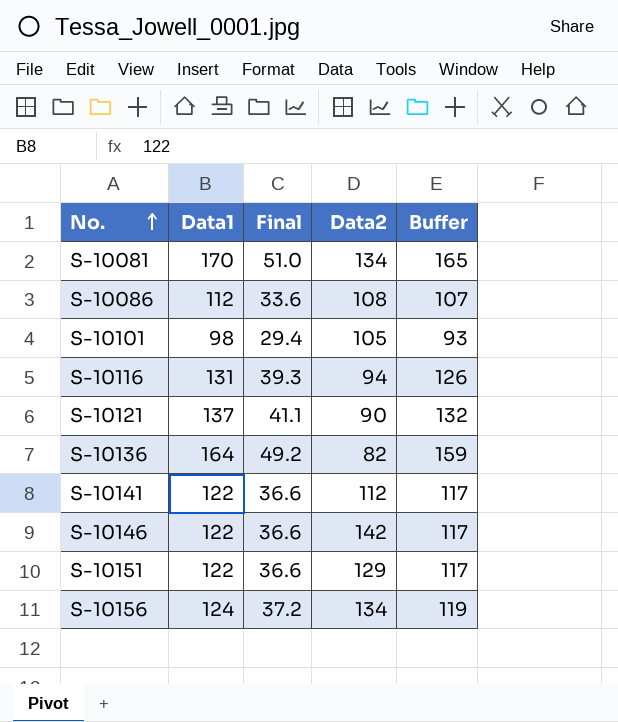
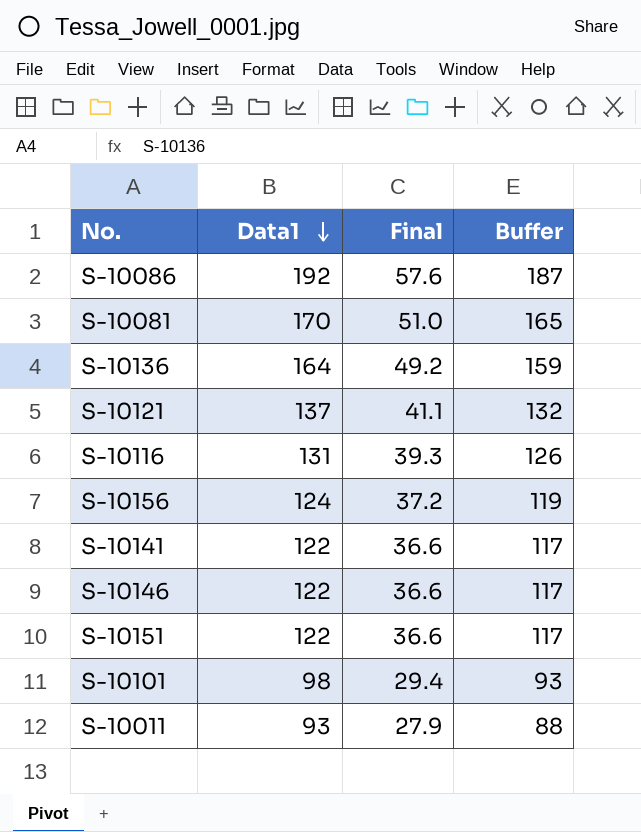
row order: No. ascending -> Data1 descending
column Data2 | position: 4 -> none
S-10086 | Data1: 112 -> 192
S-10086 | Final: 33.6 -> 57.6
S-10086 | Buffer: 107 -> 187
row S-10011: none -> 93 | 27.9 | 88

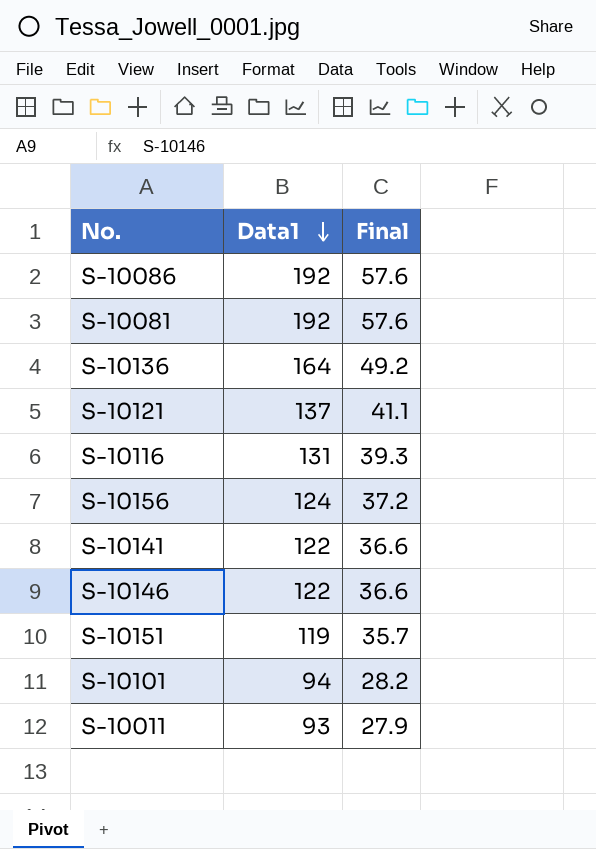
column Buffer | formula: [Data1] - 5 -> none
S-10081 | Data1: 170 -> 192
S-10081 | Final: 51.0 -> 57.6
S-10151 | Data1: 122 -> 119
S-10151 | Final: 36.6 -> 35.7
S-10101 | Data1: 98 -> 94
S-10101 | Final: 29.4 -> 28.2

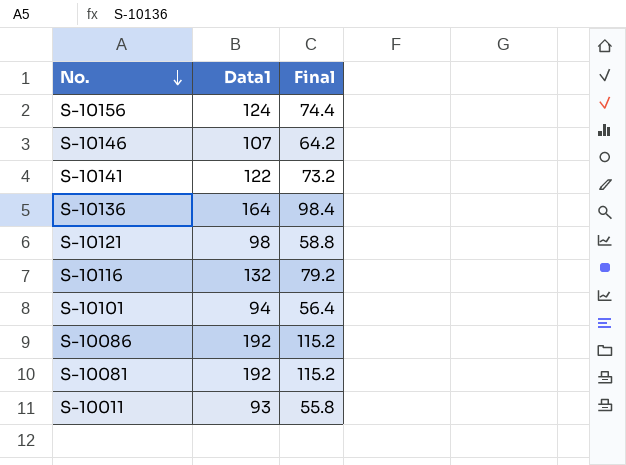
row order: Data1 descending -> No. descending
column Final | formula: [Data1] * 0.3 -> [Data1] * 0.6
row S-10151: 119 | 35.7 -> none
S-10146 | Data1: 122 -> 107
S-10121 | Data1: 137 -> 98
S-10116 | Data1: 131 -> 132

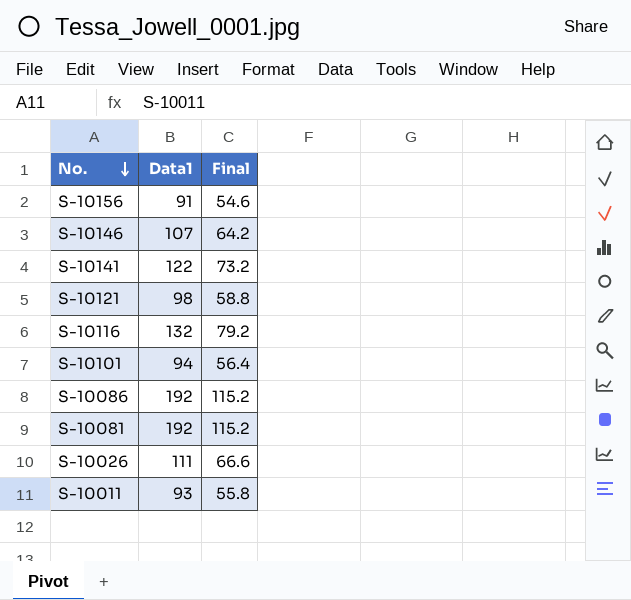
row S-10136: 164 | 98.4 -> none
S-10156 | Data1: 124 -> 91
S-10156 | Final: 74.4 -> 54.6
row S-10026: none -> 111 | 66.6

